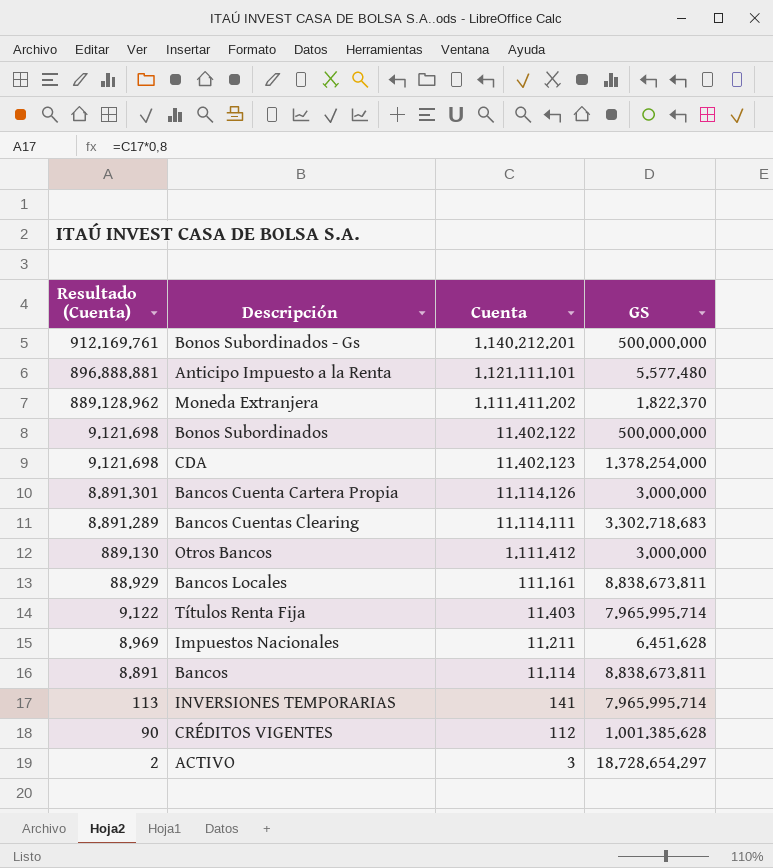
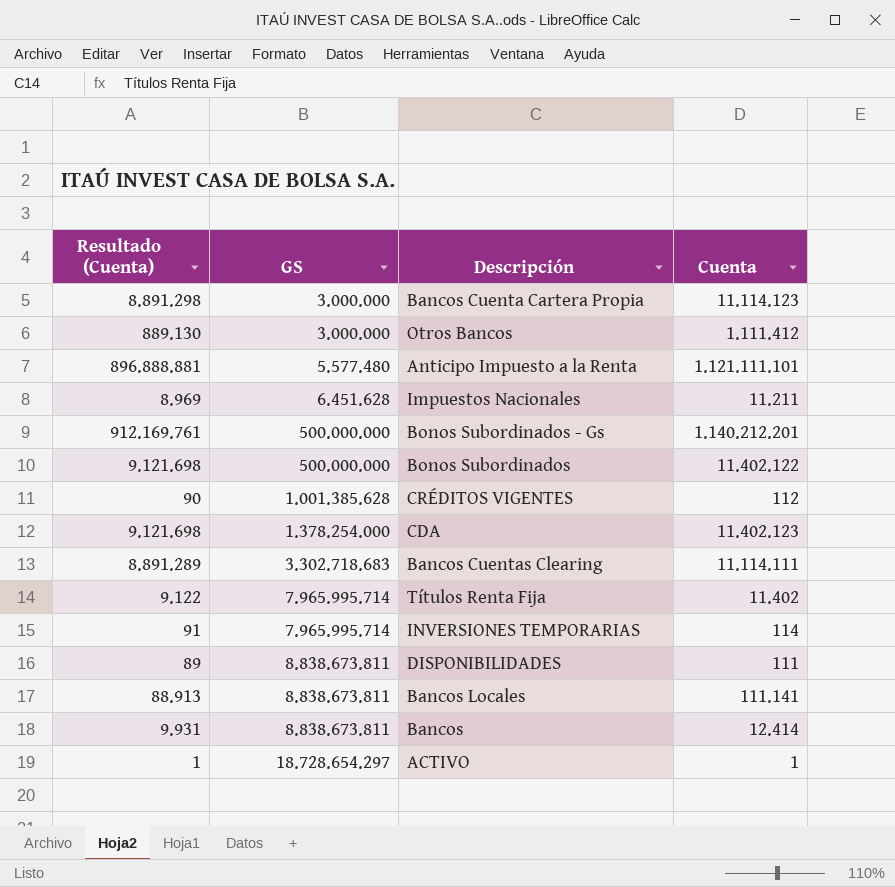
row order: Resultado (Cuenta) descending -> GS ascending
column GS | position: 4 -> 2
row Moneda Extranjera: 889.128.962 | 1.111.411.202 | 1.822.370 -> none
Bancos Cuenta Cartera Propia | Resultado (Cuenta): 8.891.301 -> 8.891.298
Bancos Cuenta Cartera Propia | Cuenta: 11.114.126 -> 11.114.123
Títulos Renta Fija | Cuenta: 11.403 -> 11.402
INVERSIONES TEMPORARIAS | Resultado (Cuenta): 113 -> 91
INVERSIONES TEMPORARIAS | Cuenta: 141 -> 114
row DISPONIBILIDADES: none -> 89 | 8.838.673.811 | 111
Bancos Locales | Resultado (Cuenta): 88.929 -> 88.913
Bancos Locales | Cuenta: 111.161 -> 111.141
Bancos | Resultado (Cuenta): 8.891 -> 9.931
Bancos | Cuenta: 11.114 -> 12.414
ACTIVO | Resultado (Cuenta): 2 -> 1
ACTIVO | Cuenta: 3 -> 1

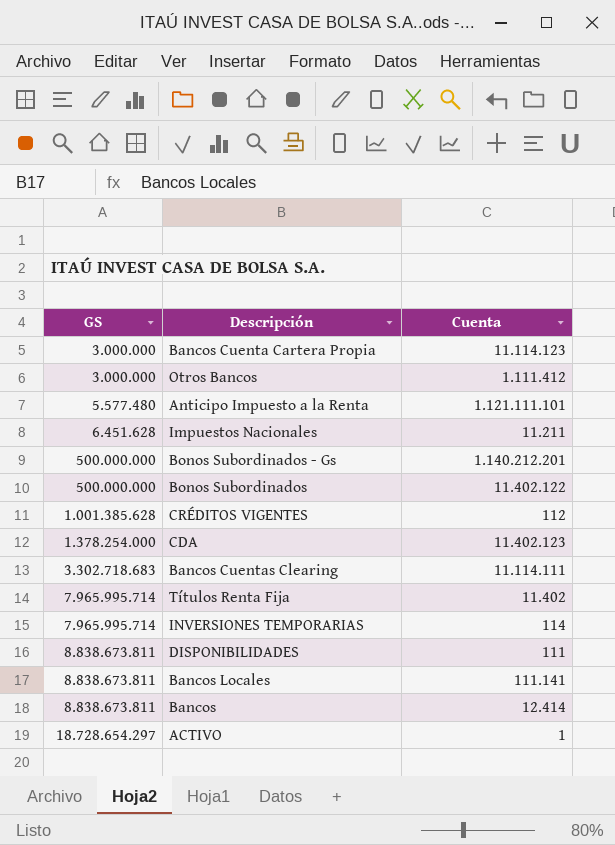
column Resultado (Cuenta) | formula: [Cuenta] * 0,8 -> none

